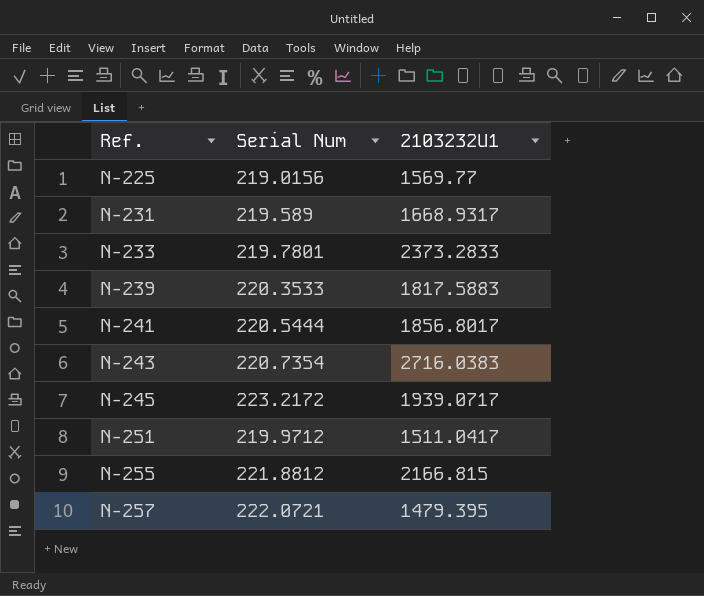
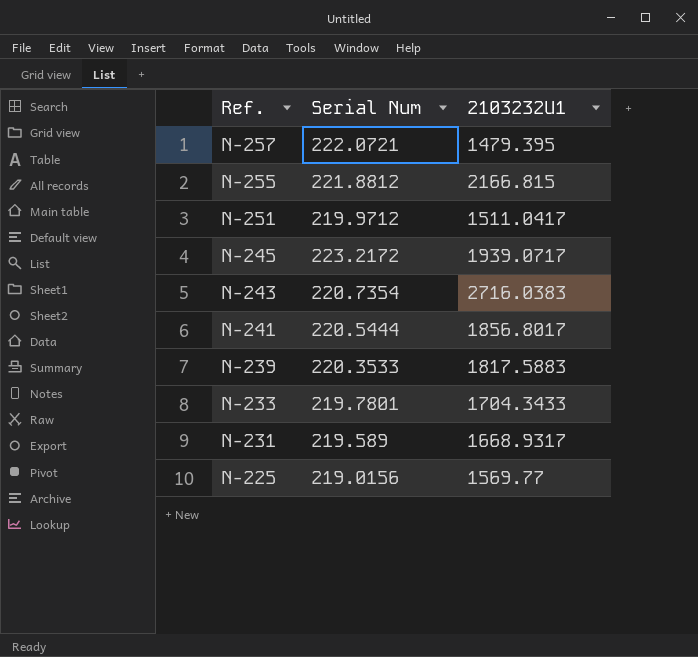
row order: Ref. ascending -> Ref. descending
N-233 | 2103232U1: 2373.2833 -> 1704.3433

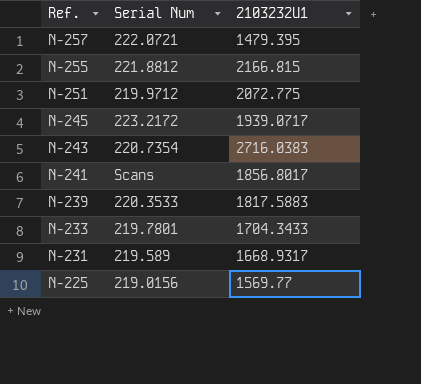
N-251 | 2103232U1: 1511.0417 -> 2072.775
N-241 | Serial Num: 220.5444 -> Scans

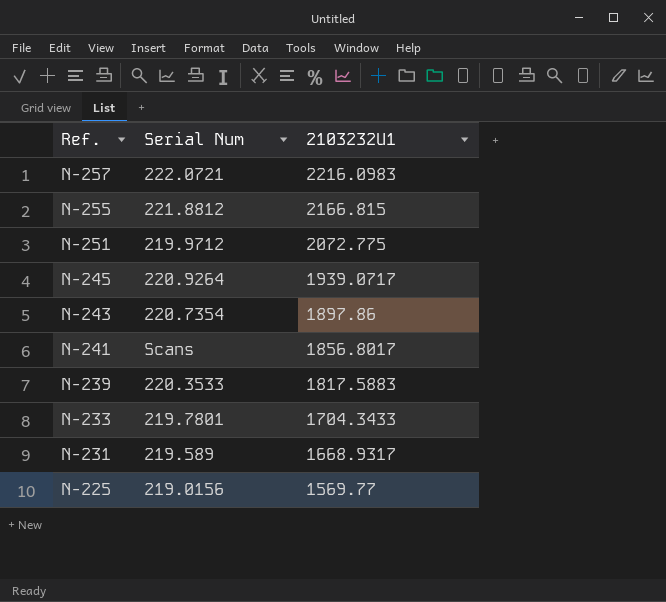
N-257 | 2103232U1: 1479.395 -> 2216.0983
N-245 | Serial Num: 223.2172 -> 220.9264
N-243 | 2103232U1: 2716.0383 -> 1897.86

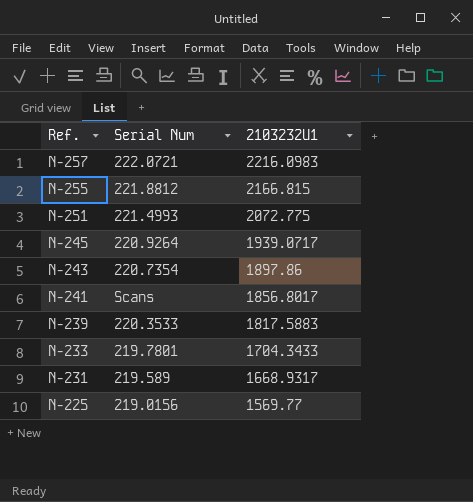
N-251 | Serial Num: 219.9712 -> 221.4993

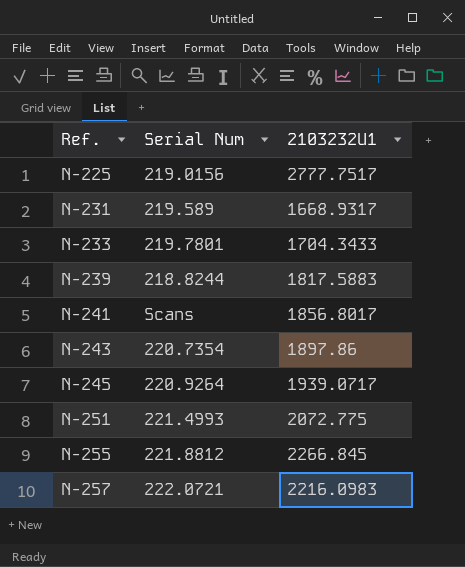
row order: Ref. descending -> Ref. ascending
N-225 | 2103232U1: 1569.77 -> 2777.7517
N-239 | Serial Num: 220.3533 -> 218.8244
N-255 | 2103232U1: 2166.815 -> 2266.845

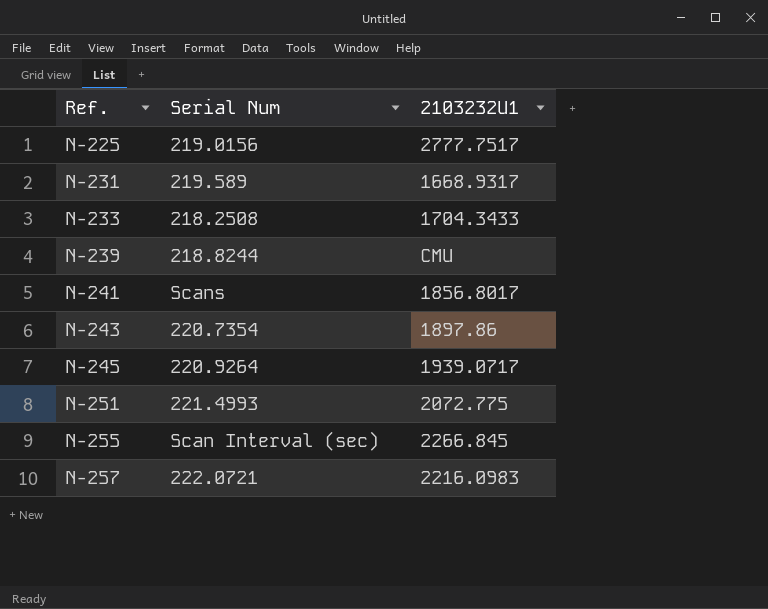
N-233 | Serial Num: 219.7801 -> 218.2508
N-239 | 2103232U1: 1817.5883 -> CMU
N-255 | Serial Num: 221.8812 -> Scan Interval (sec)

